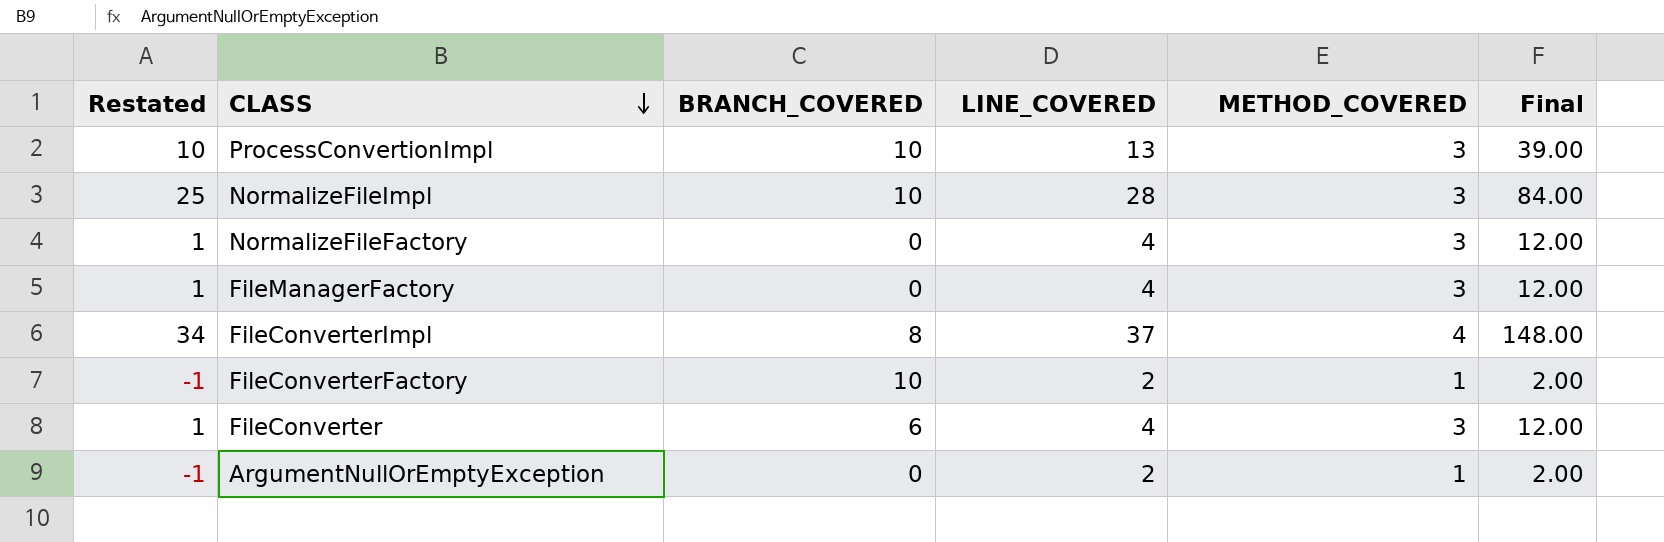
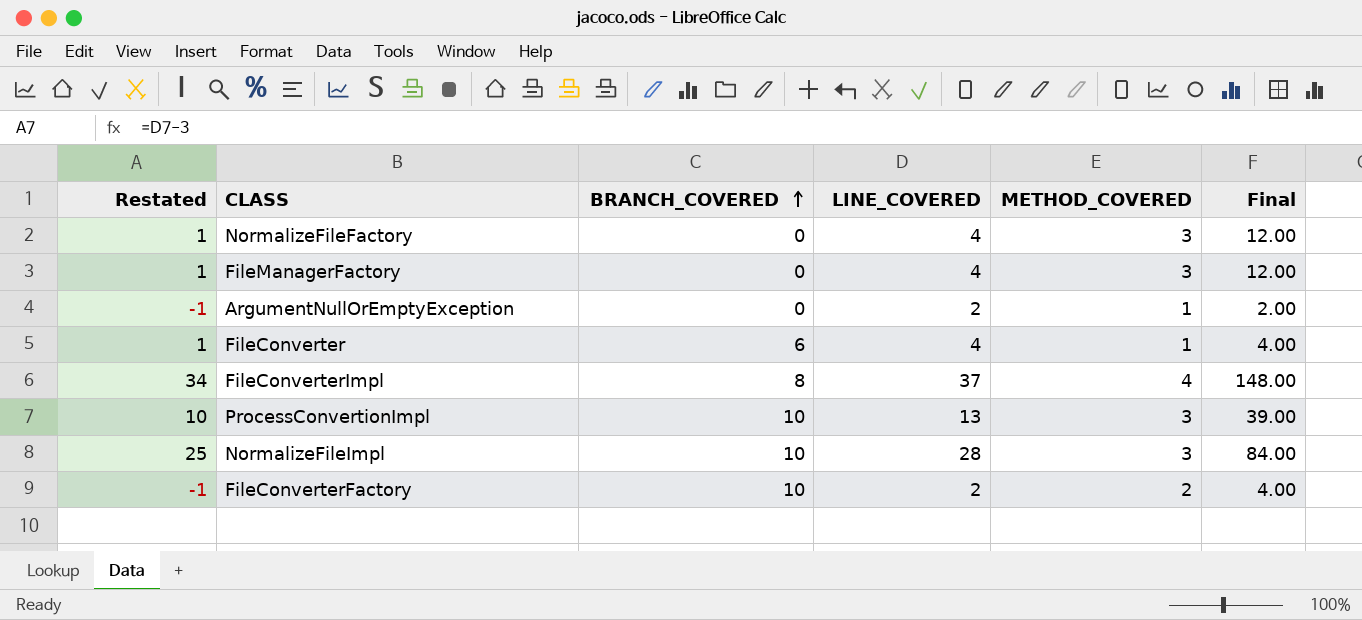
row order: CLASS descending -> BRANCH_COVERED ascending
FileConverter | METHOD_COVERED: 3 -> 1
FileConverter | Final: 12.00 -> 4.00
FileConverterFactory | METHOD_COVERED: 1 -> 2
FileConverterFactory | Final: 2.00 -> 4.00

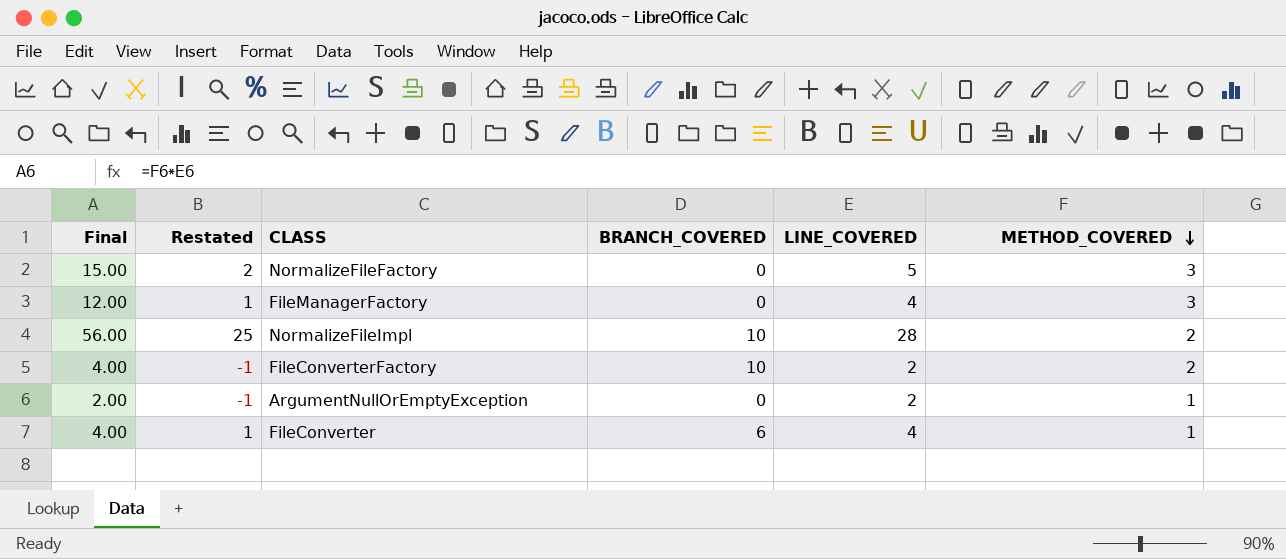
row order: BRANCH_COVERED ascending -> METHOD_COVERED descending
column Final | position: 6 -> 1
row FileConverterImpl: 34 | 8 | 37 | 4 | 148.00 -> none
row ProcessConvertionImpl: 10 | 10 | 13 | 3 | 39.00 -> none
NormalizeFileFactory | Final: 12.00 -> 15.00
NormalizeFileFactory | Restated: 1 -> 2
NormalizeFileFactory | LINE_COVERED: 4 -> 5
NormalizeFileImpl | Final: 84.00 -> 56.00
NormalizeFileImpl | METHOD_COVERED: 3 -> 2

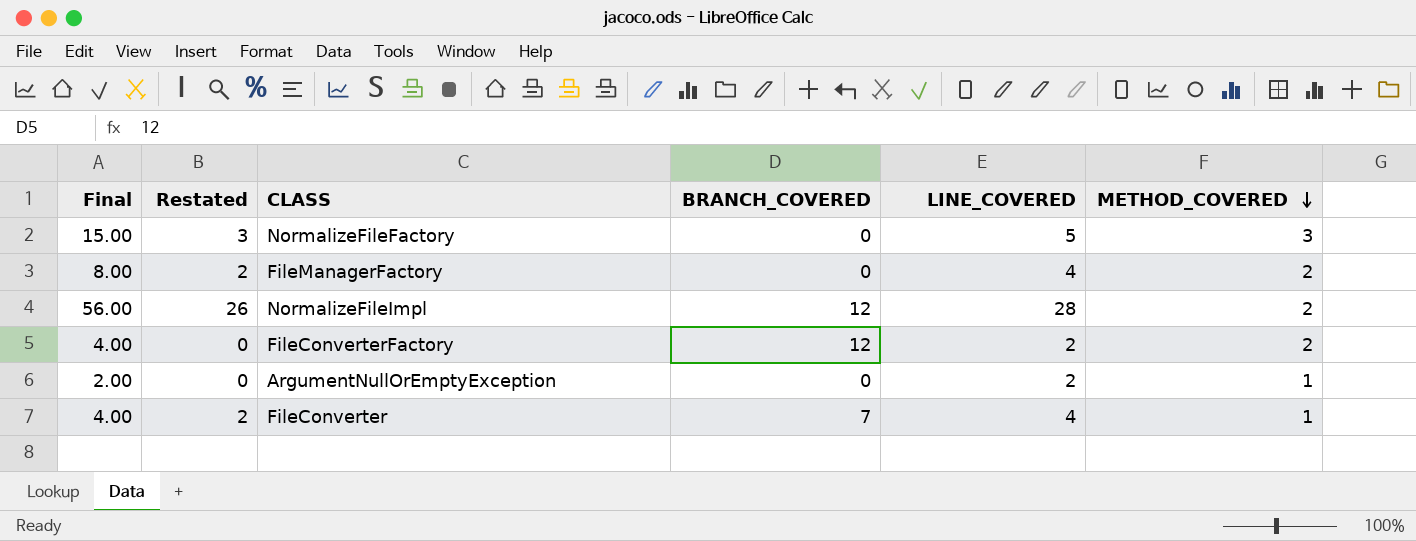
column Restated | formula: [LINE_COVERED] - 3 -> [LINE_COVERED] - 2
FileManagerFactory | Final: 12.00 -> 8.00
FileManagerFactory | METHOD_COVERED: 3 -> 2
NormalizeFileImpl | BRANCH_COVERED: 10 -> 12
FileConverterFactory | BRANCH_COVERED: 10 -> 12
FileConverter | BRANCH_COVERED: 6 -> 7

